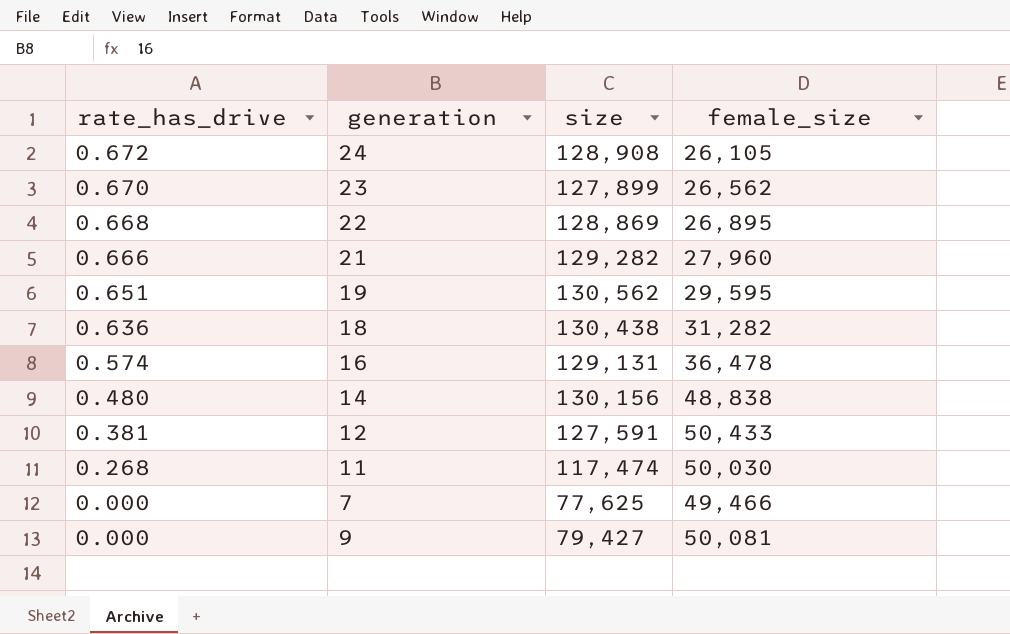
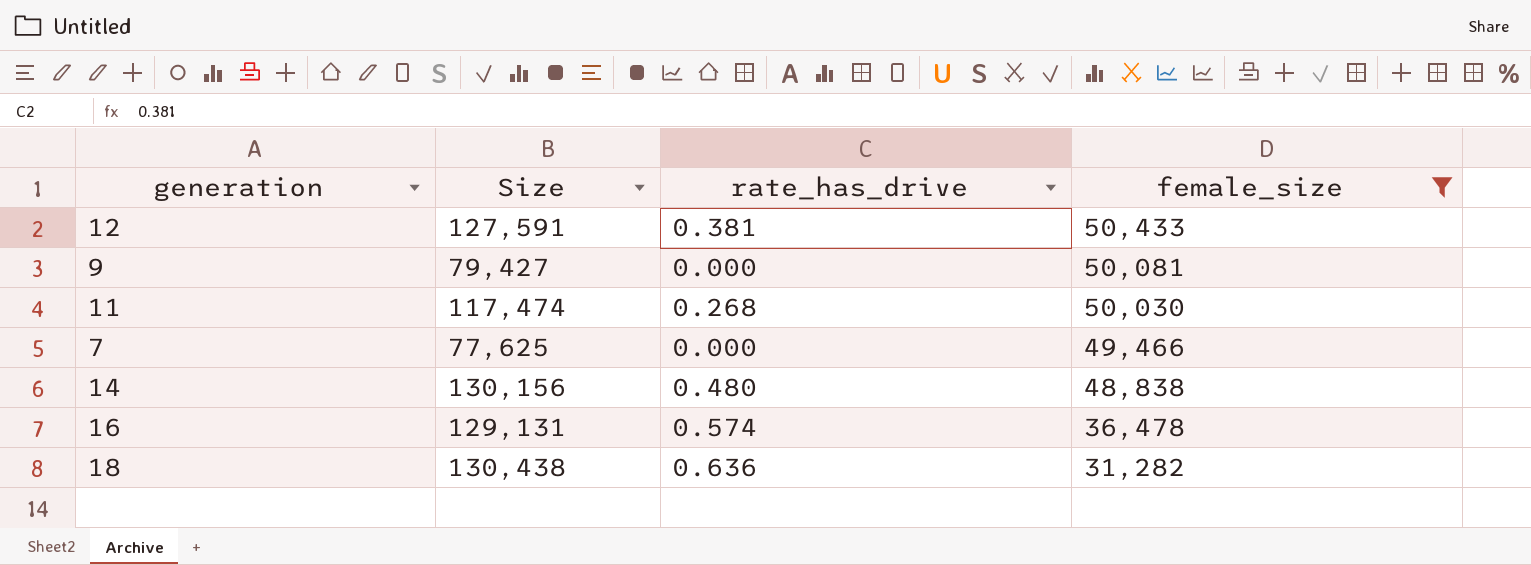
filter: none -> female_size >= 31,282
row order: rate_has_drive descending -> female_size descending
column name: size -> Size
column rate_has_drive | position: 1 -> 3

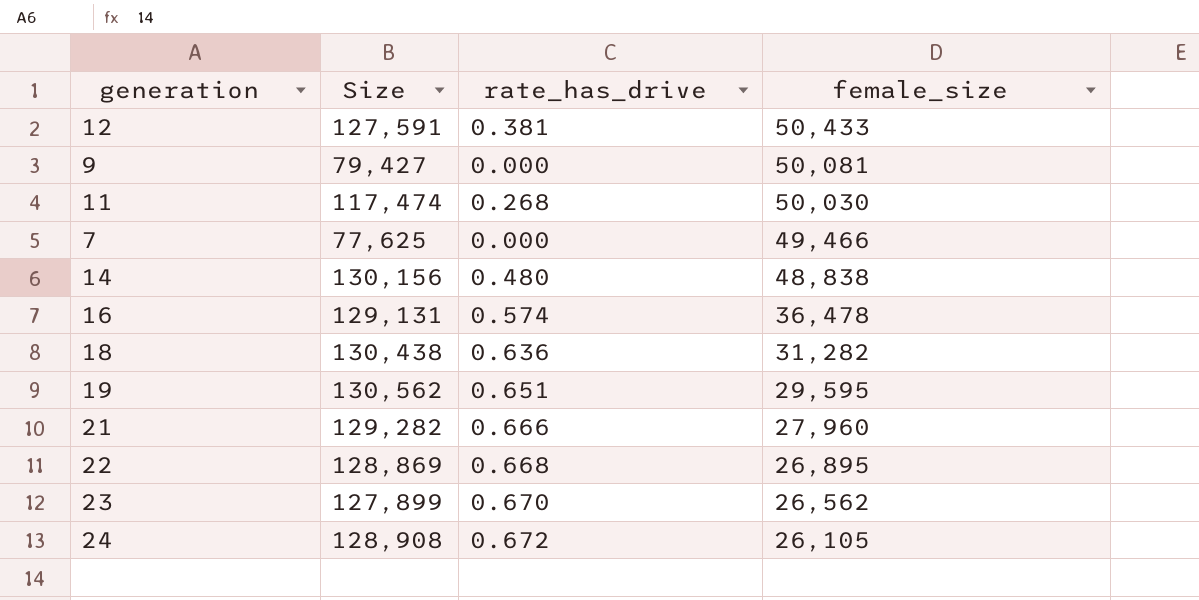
filter: female_size >= 31,282 -> none

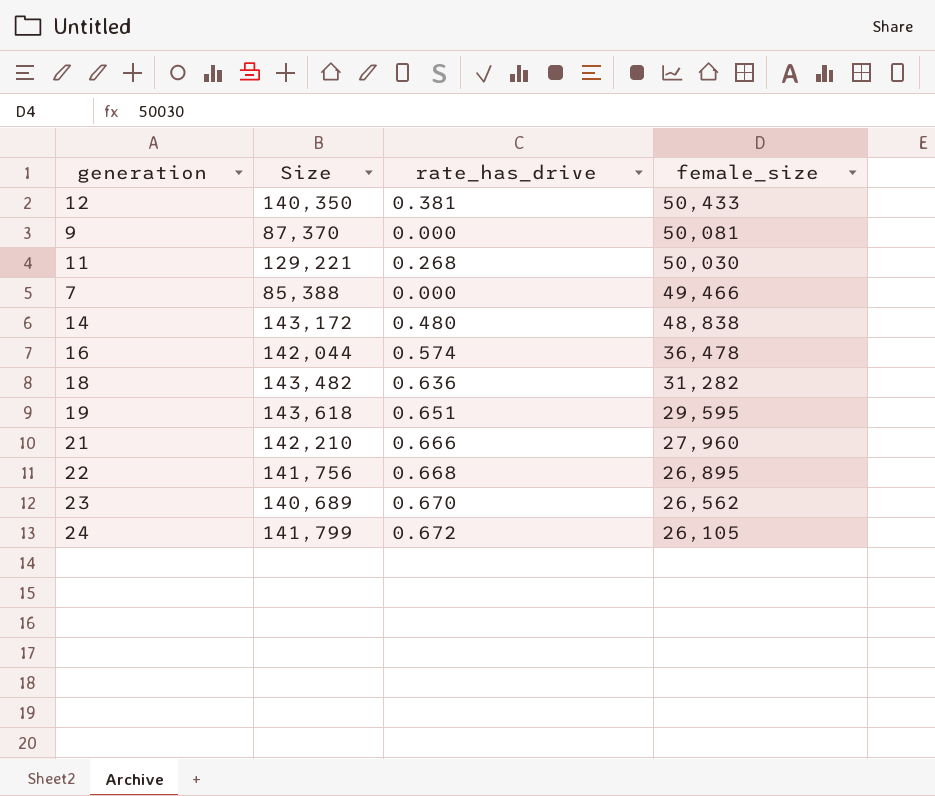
12 | Size: 127,591 -> 140,350
9 | Size: 79,427 -> 87,370
11 | Size: 117,474 -> 129,221
7 | Size: 77,625 -> 85,388
14 | Size: 130,156 -> 143,172
16 | Size: 129,131 -> 142,044
18 | Size: 130,438 -> 143,482
19 | Size: 130,562 -> 143,618
21 | Size: 129,282 -> 142,210
22 | Size: 128,869 -> 141,756
23 | Size: 127,899 -> 140,689
24 | Size: 128,908 -> 141,799

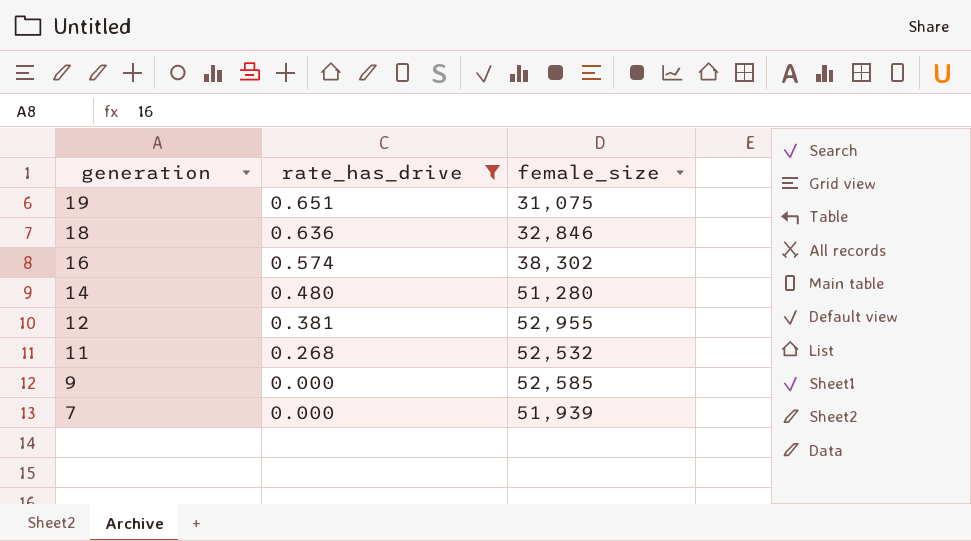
filter: none -> rate_has_drive <= 0.651
row order: female_size descending -> generation descending
column Size | position: 2 -> none
19 | female_size: 29,595 -> 31,075
18 | female_size: 31,282 -> 32,846
16 | female_size: 36,478 -> 38,302
14 | female_size: 48,838 -> 51,280
12 | female_size: 50,433 -> 52,955
11 | female_size: 50,030 -> 52,532
9 | female_size: 50,081 -> 52,585
7 | female_size: 49,466 -> 51,939

